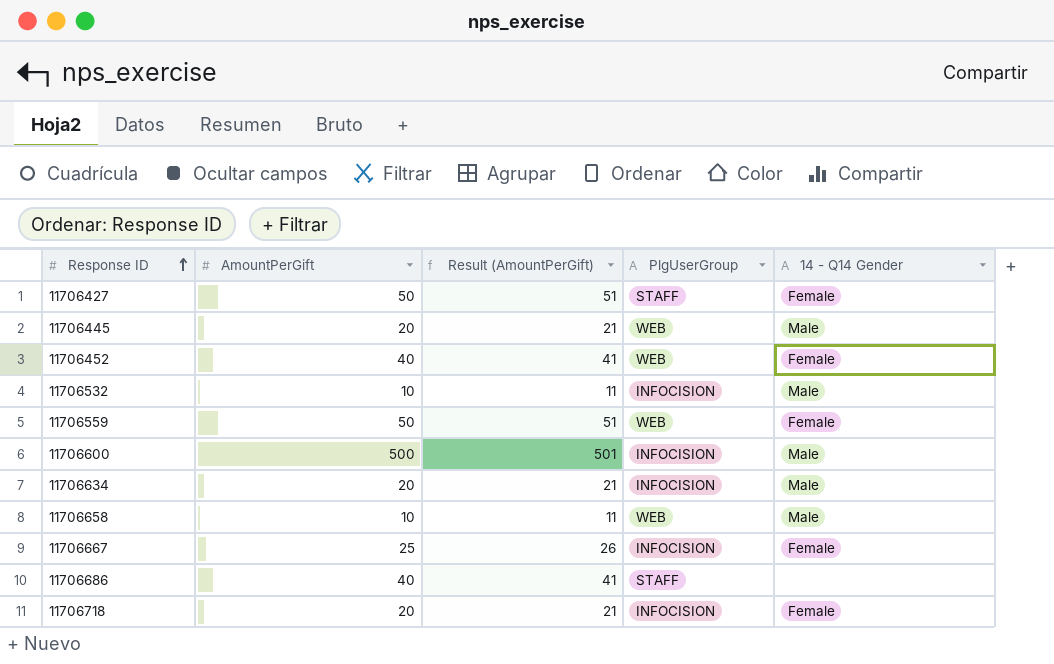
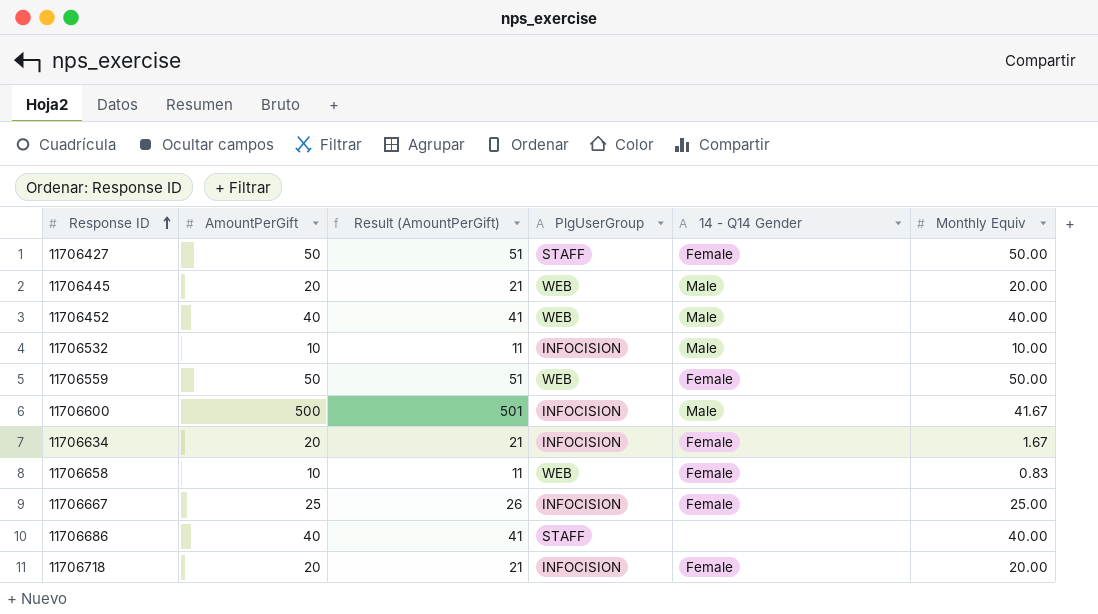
column Monthly Equiv | position: none -> 6
11706452 | 14 - Q14 Gender: Female -> Male
11706634 | 14 - Q14 Gender: Male -> Female
11706658 | 14 - Q14 Gender: Male -> Female

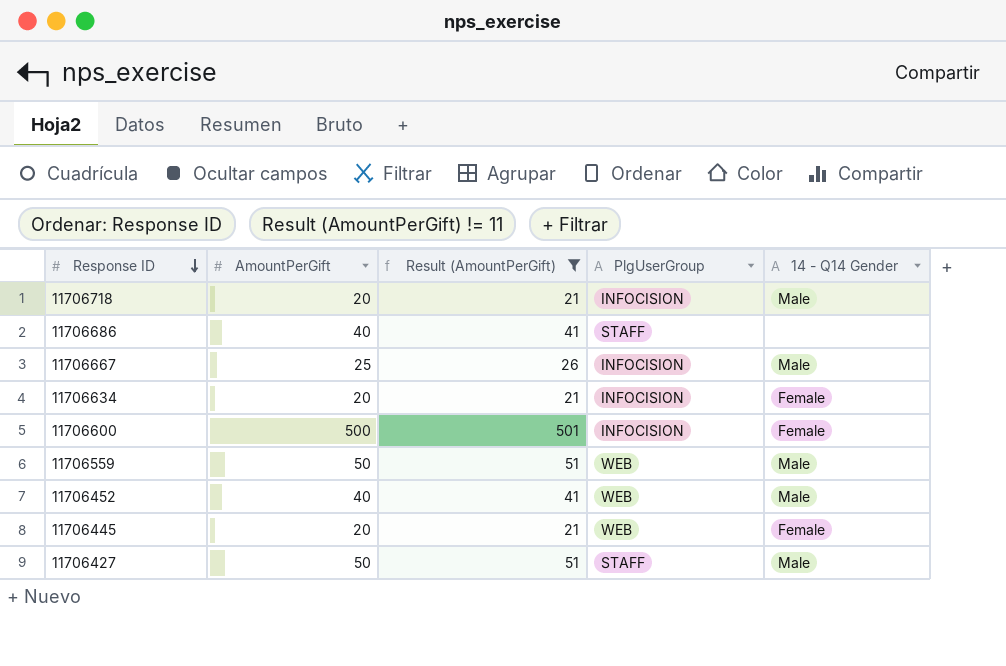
filter: none -> Result (AmountPerGift) != 11
row order: Response ID ascending -> Response ID descending
column Monthly Equiv | position: 6 -> none
11706718 | 14 - Q14 Gender: Female -> Male
11706667 | 14 - Q14 Gender: Female -> Male
11706600 | 14 - Q14 Gender: Male -> Female
11706559 | 14 - Q14 Gender: Female -> Male
11706445 | 14 - Q14 Gender: Male -> Female
11706427 | 14 - Q14 Gender: Female -> Male

